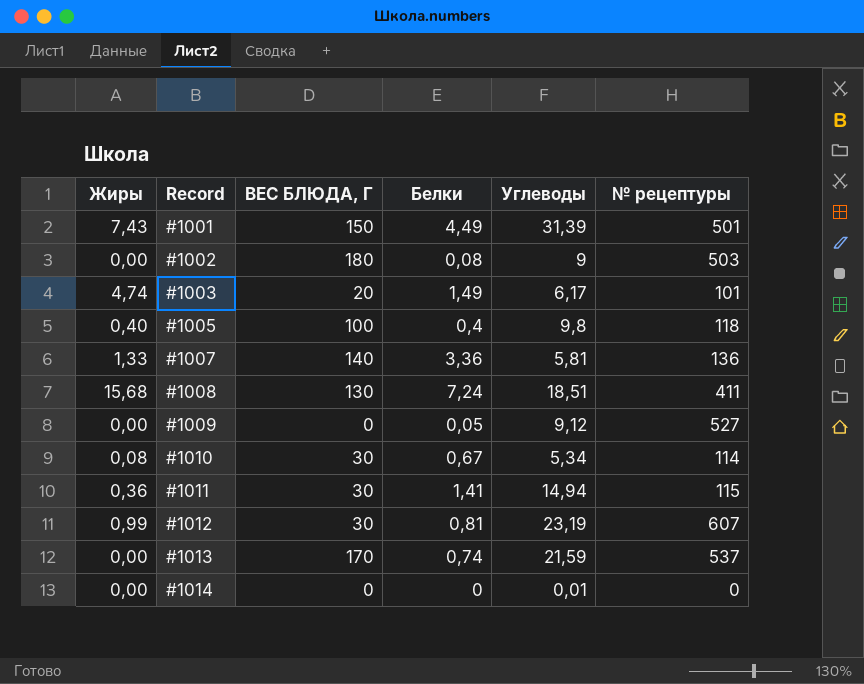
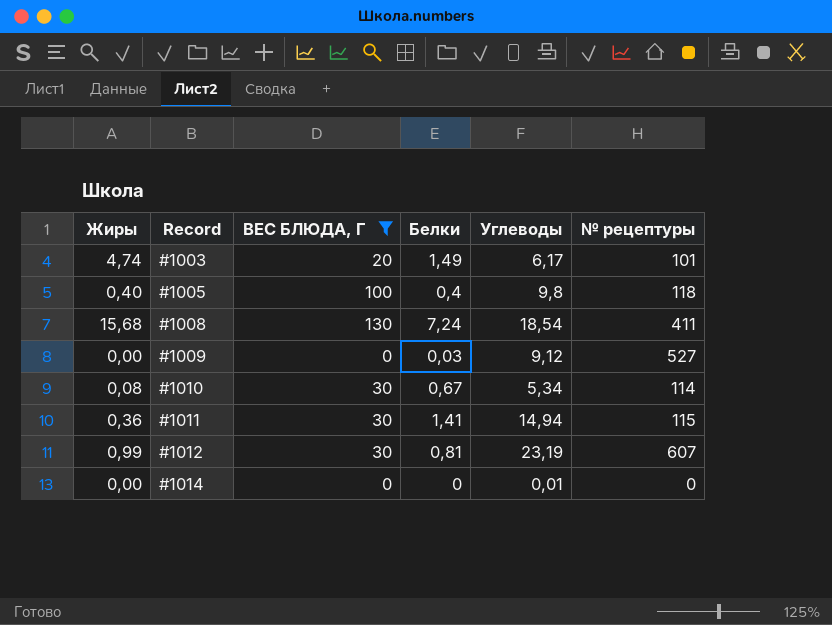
filter: none -> ВЕС БЛЮДА, Г <= 130
#1008 | Углеводы: 18,51 -> 18,54
#1009 | Белки: 0,05 -> 0,03

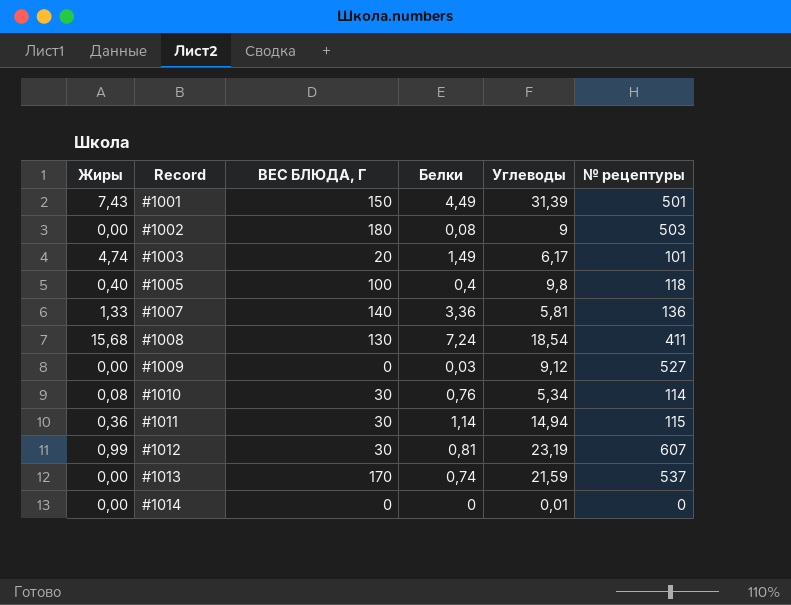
filter: ВЕС БЛЮДА, Г <= 130 -> none
#1010 | Белки: 0,67 -> 0,76
#1011 | Белки: 1,41 -> 1,14

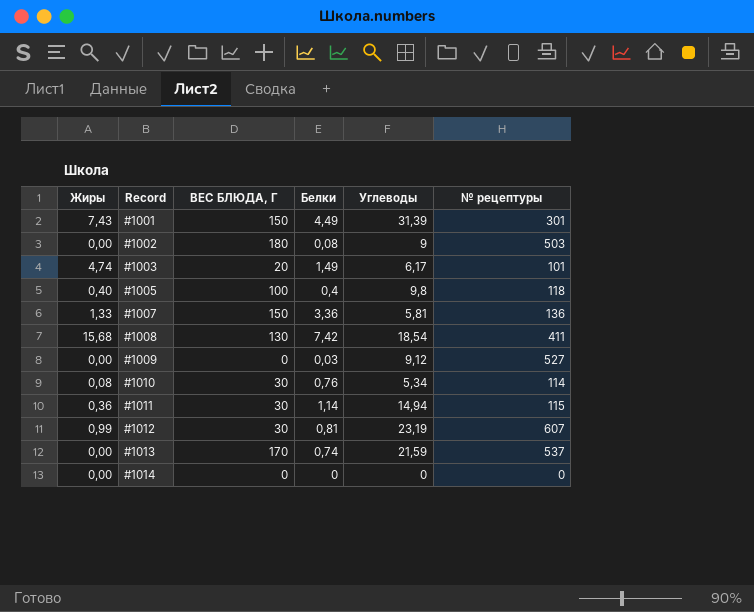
#1001 | № рецептуры: 501 -> 301
#1007 | ВЕС БЛЮДА, Г: 140 -> 150
#1008 | Белки: 7,24 -> 7,42
#1014 | Углеводы: 0,01 -> 0

